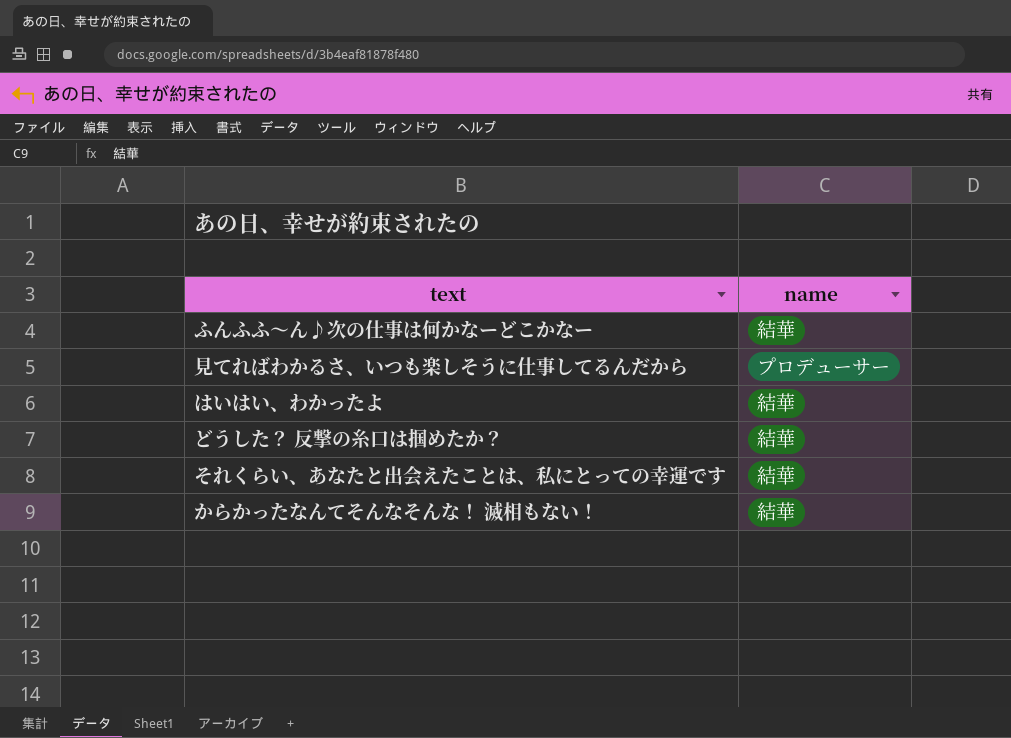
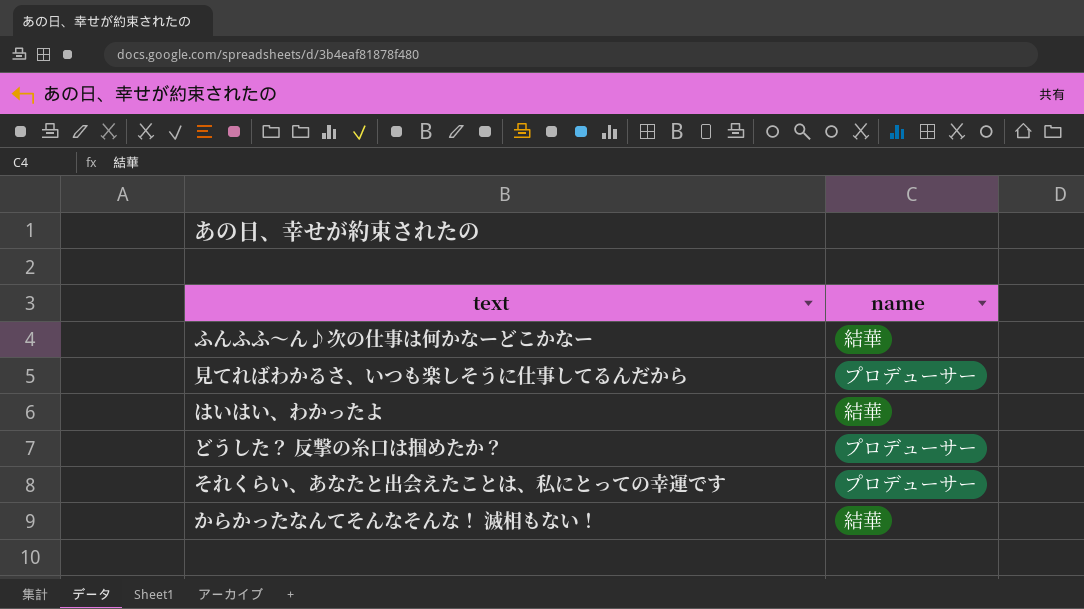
どうした？ 反撃の糸口は掴めたか？ | name: 結華 -> プロデューサー
それくらい、あなたと出会えたことは、私にとっての幸運です | name: 結華 -> プロデューサー

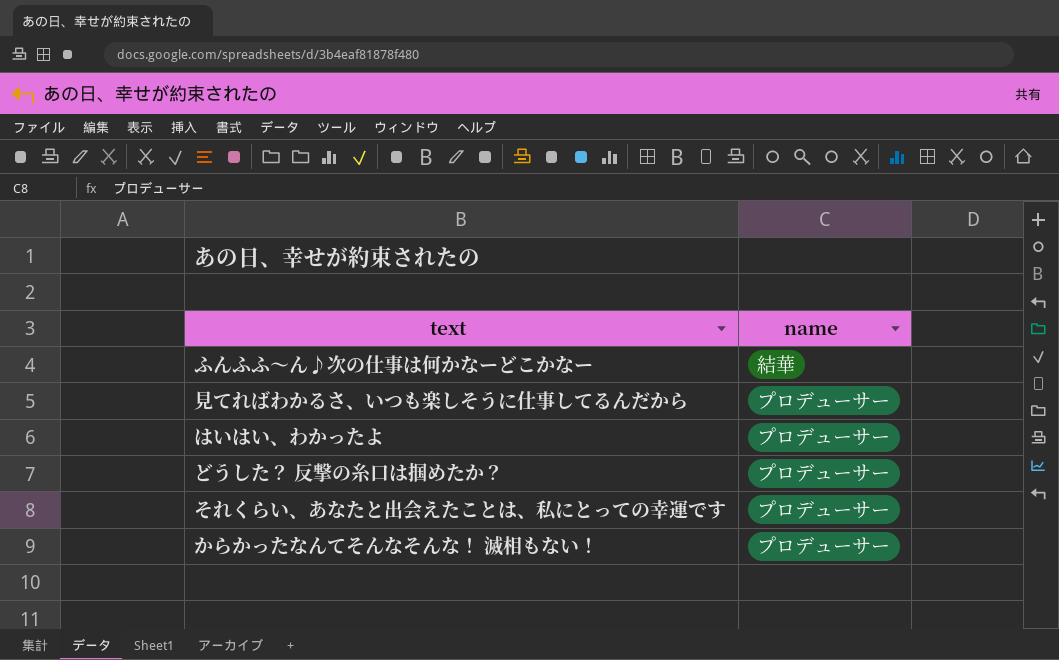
はいはい、わかったよ | name: 結華 -> プロデューサー
からかったなんてそんなそんな！ 滅相もない！ | name: 結華 -> プロデューサー

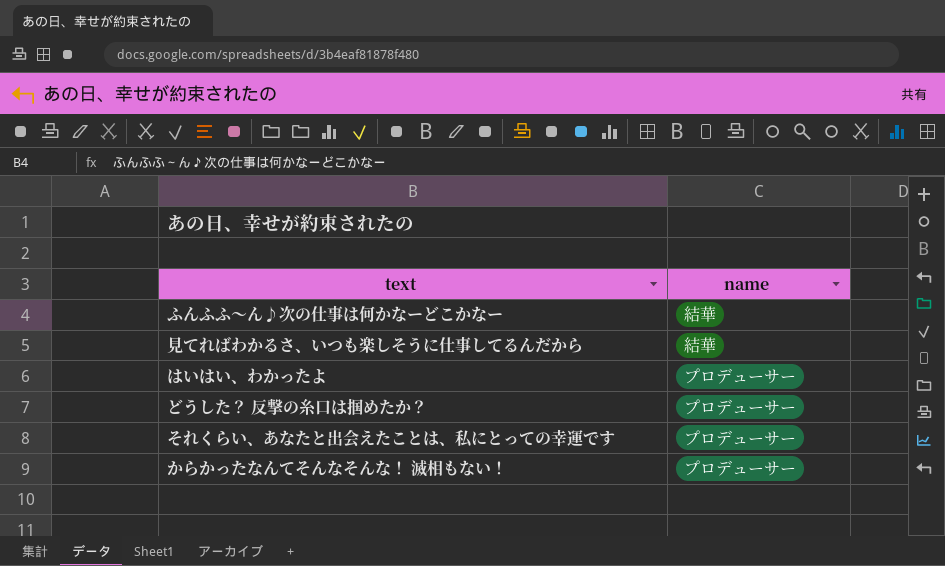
見てればわかるさ、いつも楽しそうに仕事してるんだから | name: プロデューサー -> 結華

